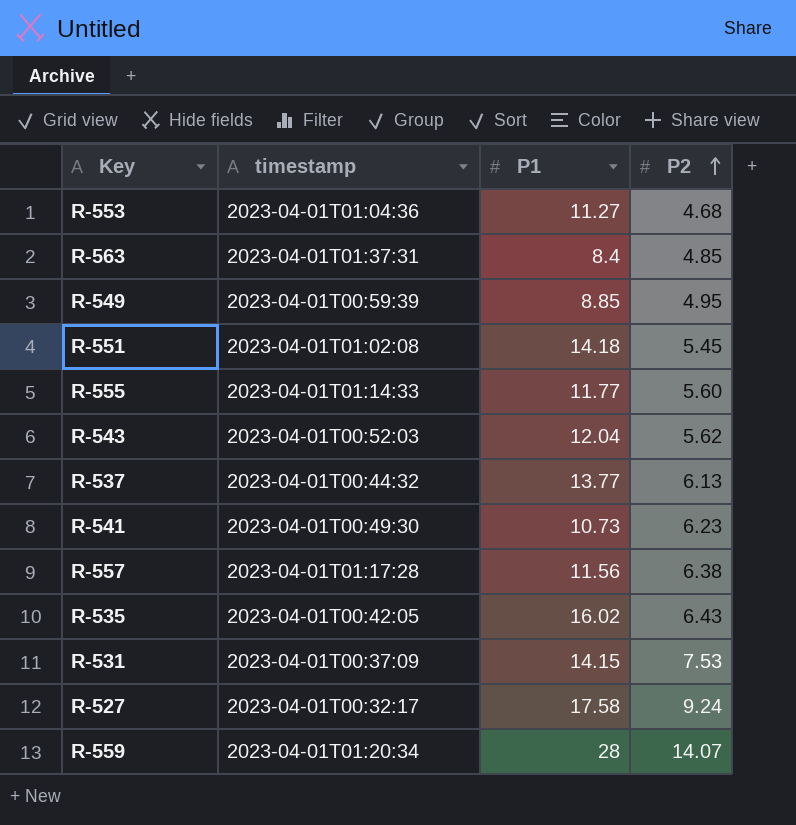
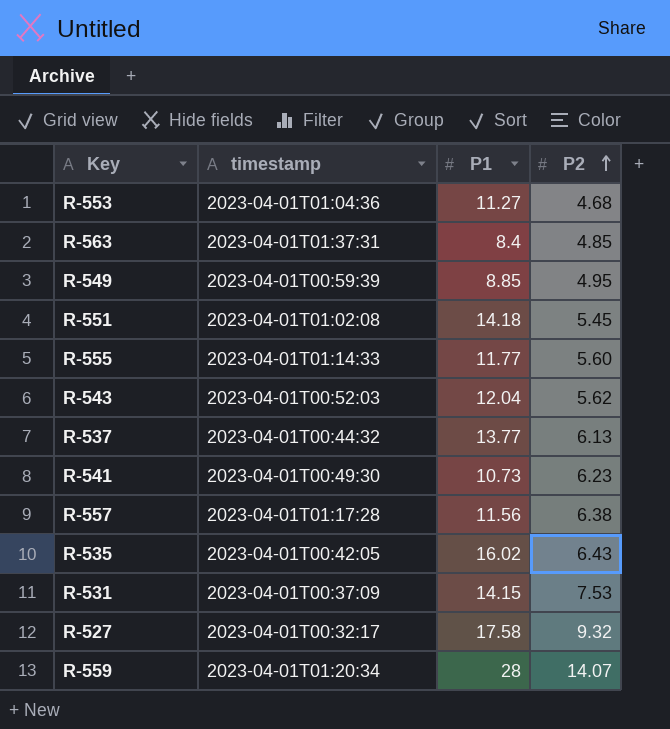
R-527 | P2: 9.24 -> 9.32

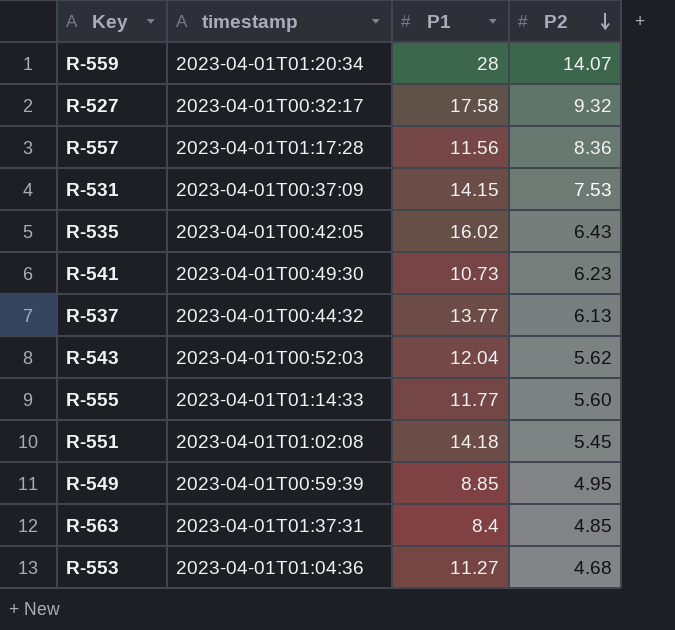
row order: P2 ascending -> P2 descending
R-557 | P2: 6.38 -> 8.36

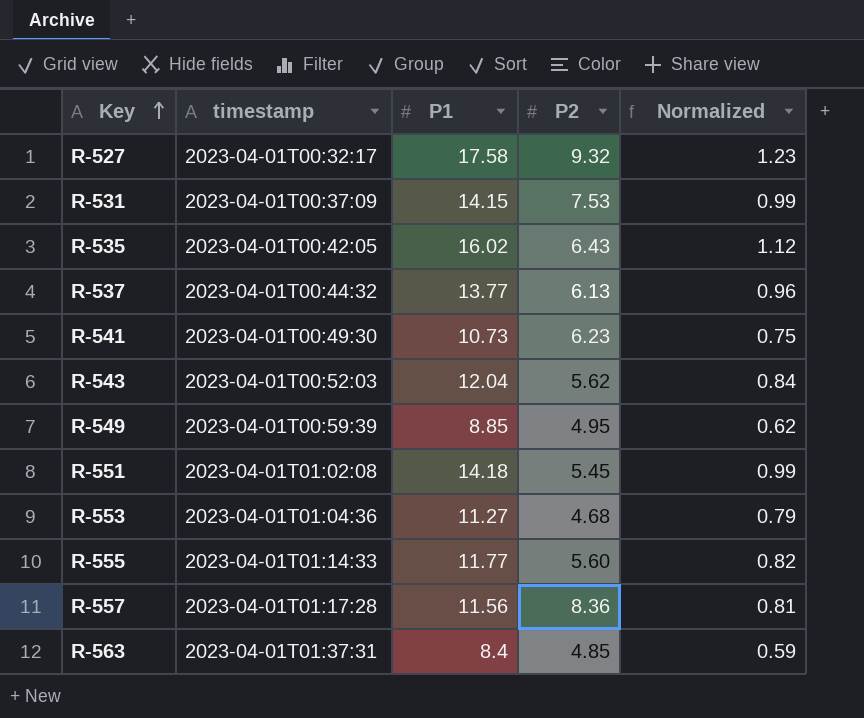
row order: P2 descending -> Key ascending
column Normalized | formula: none -> [P1] * 0.07
row R-559: 2023-04-01T01:20:34 | 28 | 14.07 -> none

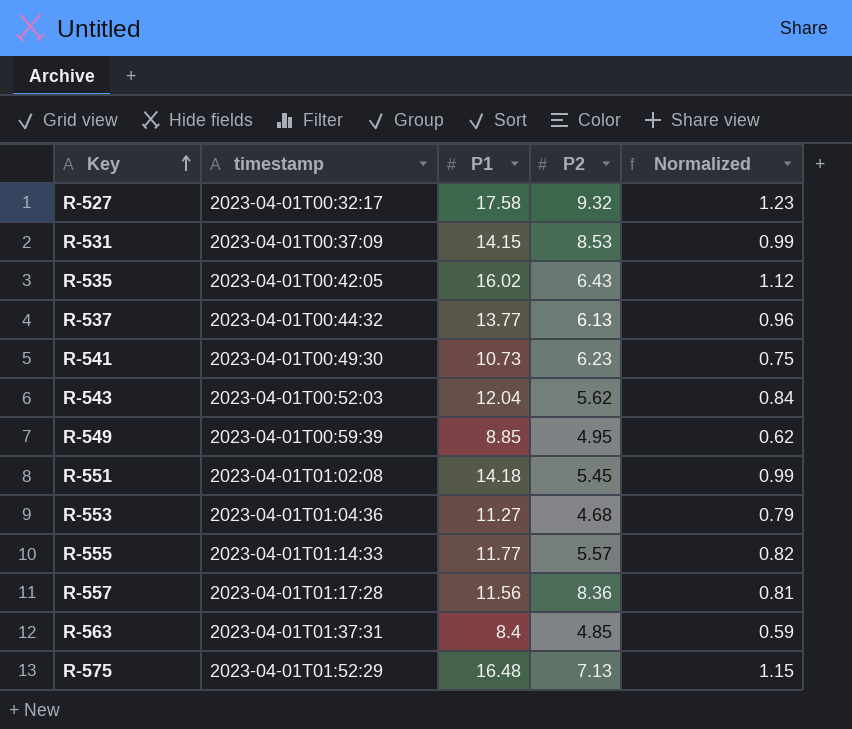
R-531 | P2: 7.53 -> 8.53
R-555 | P2: 5.60 -> 5.57
row R-575: none -> 2023-04-01T01:52:29 | 16.48 | 7.13 | 1.15

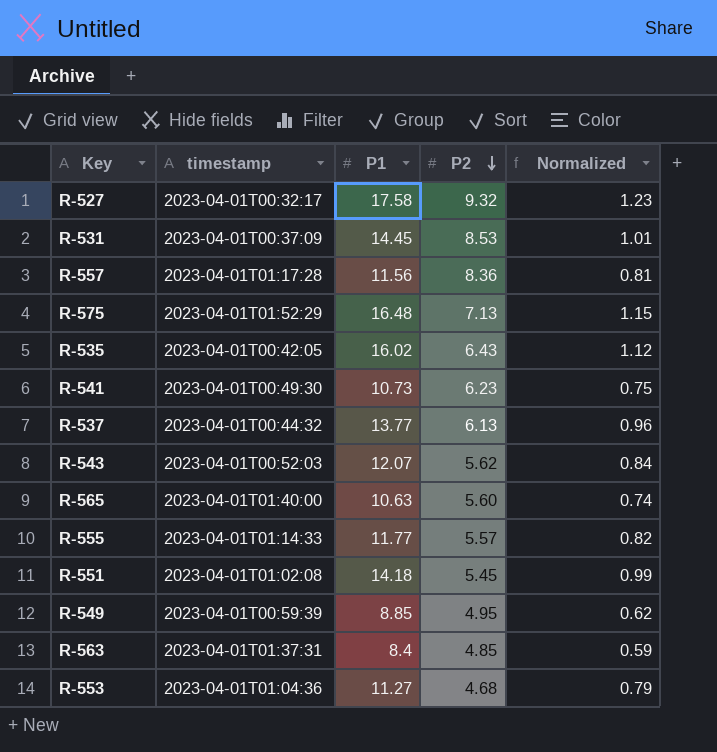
row order: Key ascending -> P2 descending
R-531 | P1: 14.15 -> 14.45
R-531 | Normalized: 0.99 -> 1.01
R-543 | P1: 12.04 -> 12.07
row R-565: none -> 2023-04-01T01:40:00 | 10.63 | 5.60 | 0.74

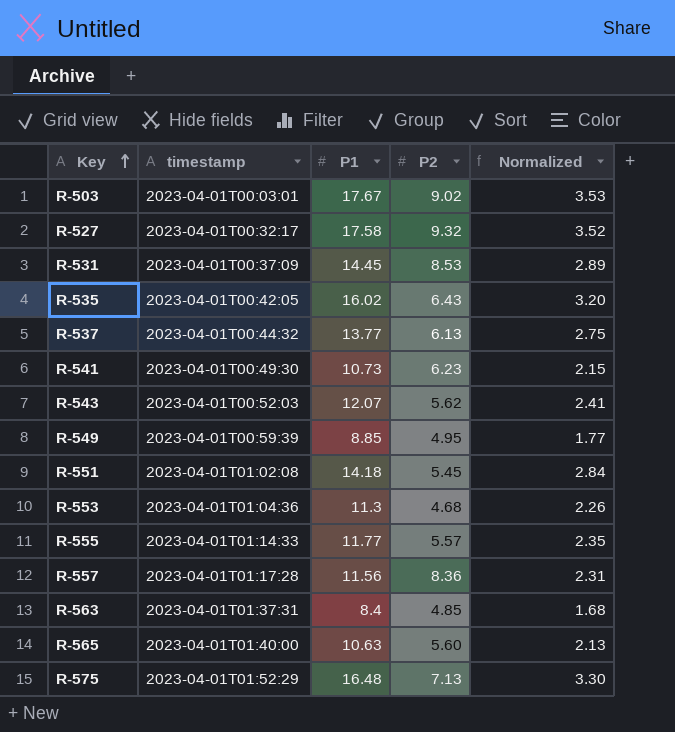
row order: P2 descending -> Key ascending
column Normalized | formula: [P1] * 0.07 -> [P1] * 0.2
row R-503: none -> 2023-04-01T00:03:01 | 17.67 | 9.02 | 3.53
R-553 | P1: 11.27 -> 11.3

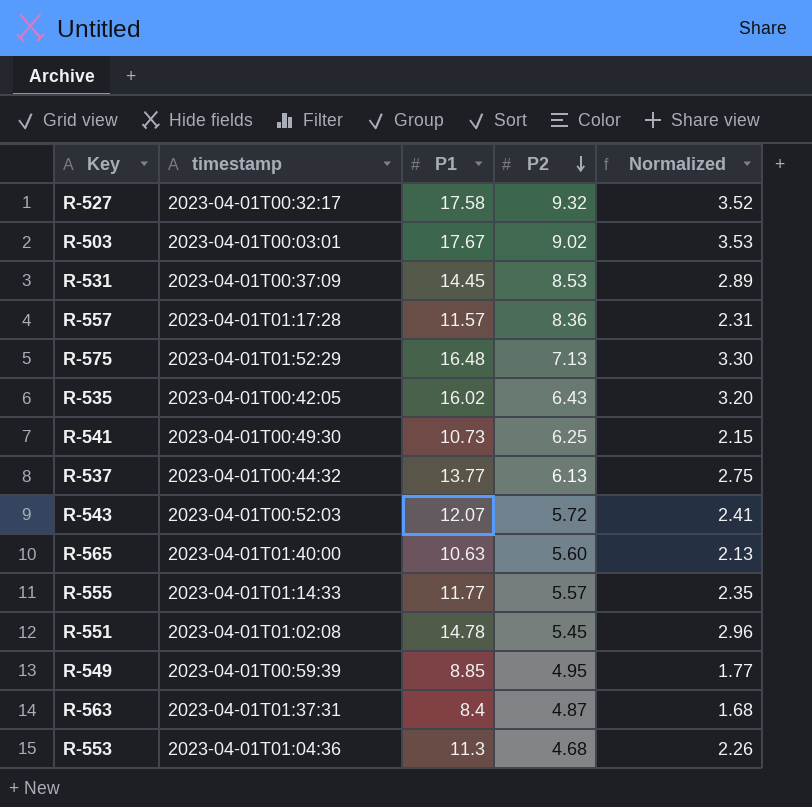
row order: Key ascending -> P2 descending
R-557 | P1: 11.56 -> 11.57
R-541 | P2: 6.23 -> 6.25
R-543 | P2: 5.62 -> 5.72
R-551 | P1: 14.18 -> 14.78
R-551 | Normalized: 2.84 -> 2.96
R-563 | P2: 4.85 -> 4.87

